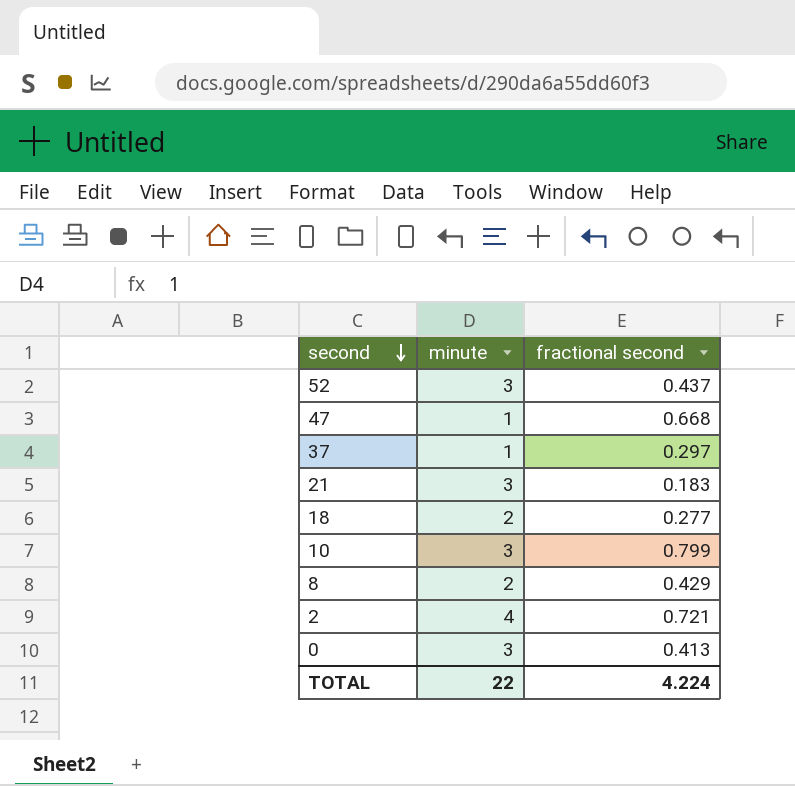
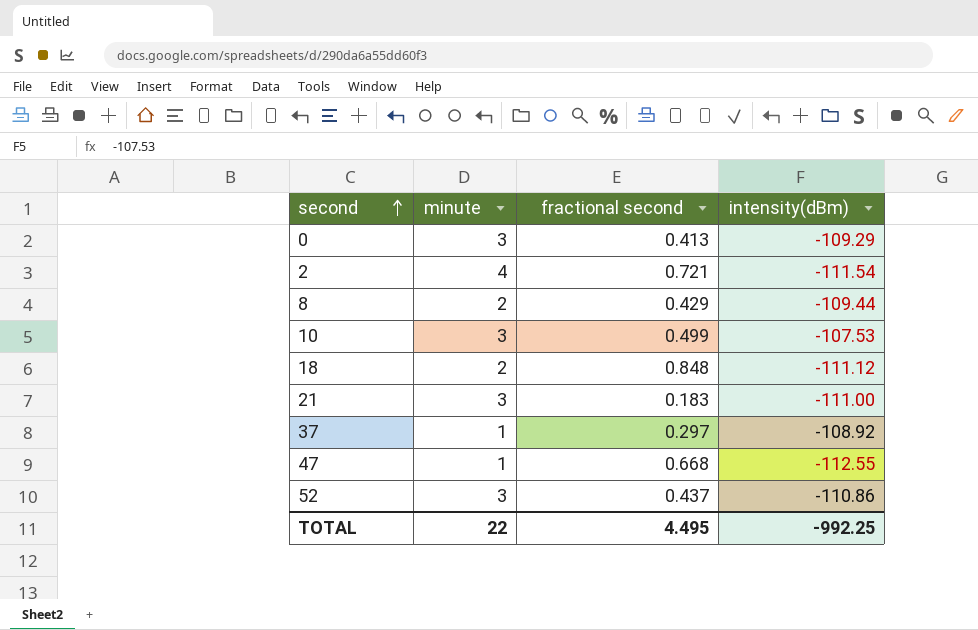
row order: second descending -> second ascending
column intensity(dBm) | position: none -> 4
10 | fractional second: 0.799 -> 0.499
18 | fractional second: 0.277 -> 0.848
TOTAL | fractional second: 4.224 -> 4.495

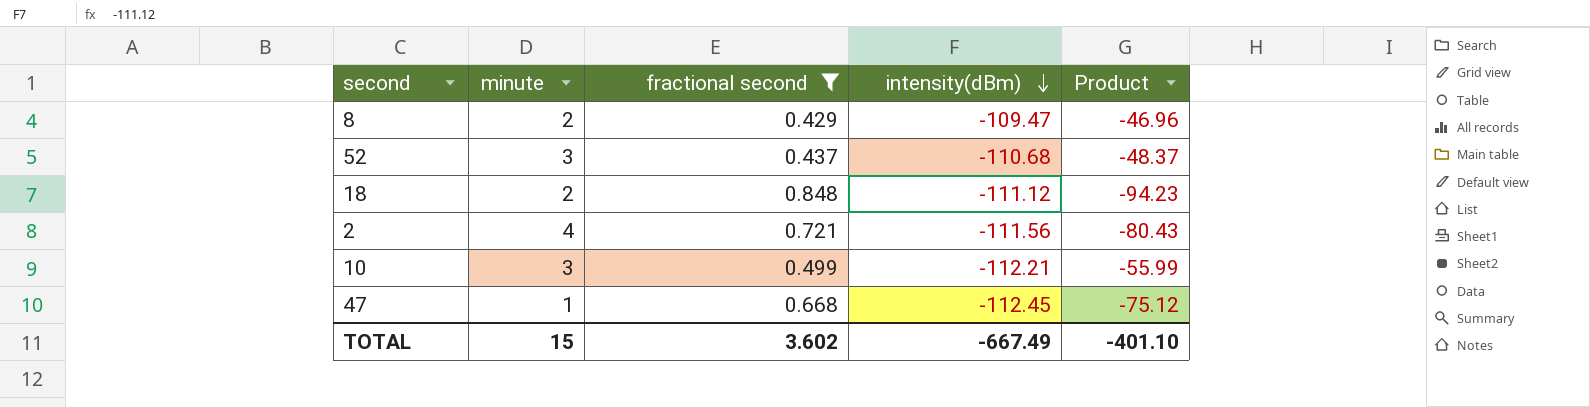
filter: none -> fractional second >= 0.429
row order: second ascending -> intensity(dBm) descending
column Product | formula: none -> [fractional second] * [intensity(dBm)]
8 | intensity(dBm): -109.44 -> -109.47
52 | intensity(dBm): -110.86 -> -110.68
2 | intensity(dBm): -111.54 -> -111.56
10 | intensity(dBm): -107.53 -> -112.21
47 | intensity(dBm): -112.55 -> -112.45
TOTAL | minute: 22 -> 15
TOTAL | fractional second: 4.495 -> 3.602
TOTAL | intensity(dBm): -992.25 -> -667.49

